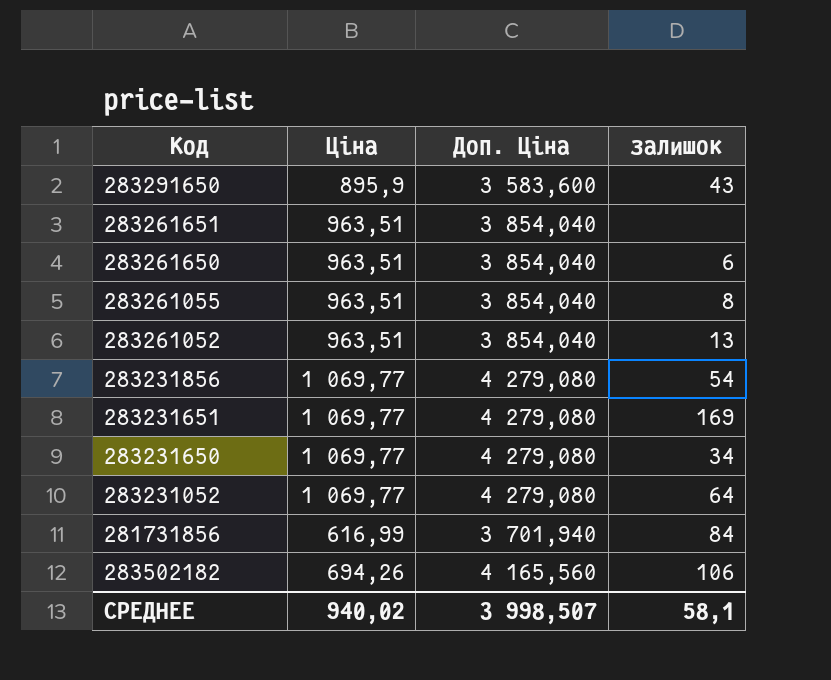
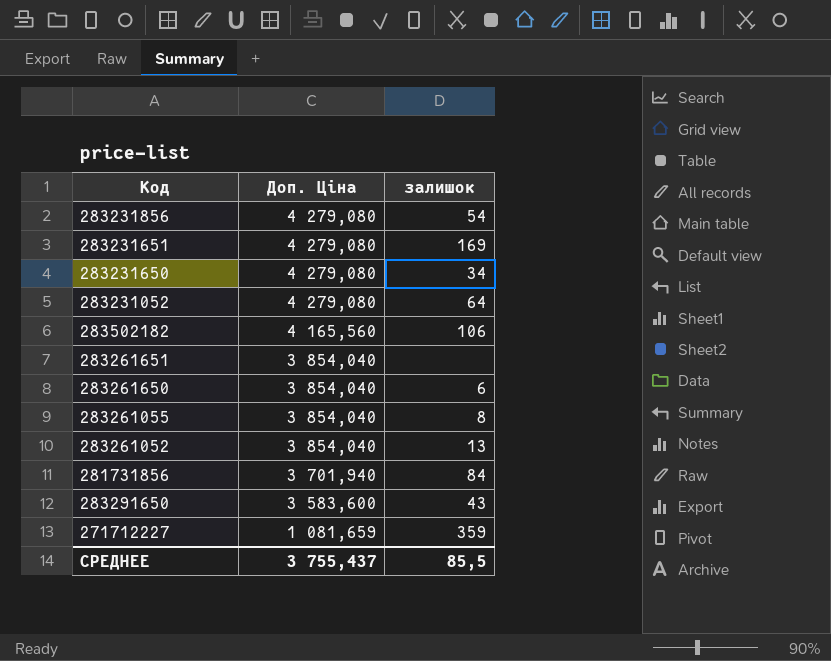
row order: none -> Доп. Ціна descending
column Ціна | position: 2 -> none
row 271712227: none -> 1 081,659 | 359
СРЕДНЕЕ | Доп. Ціна: 3 998,507 -> 3 755,437
СРЕДНЕЕ | залишок: 58,1 -> 85,5

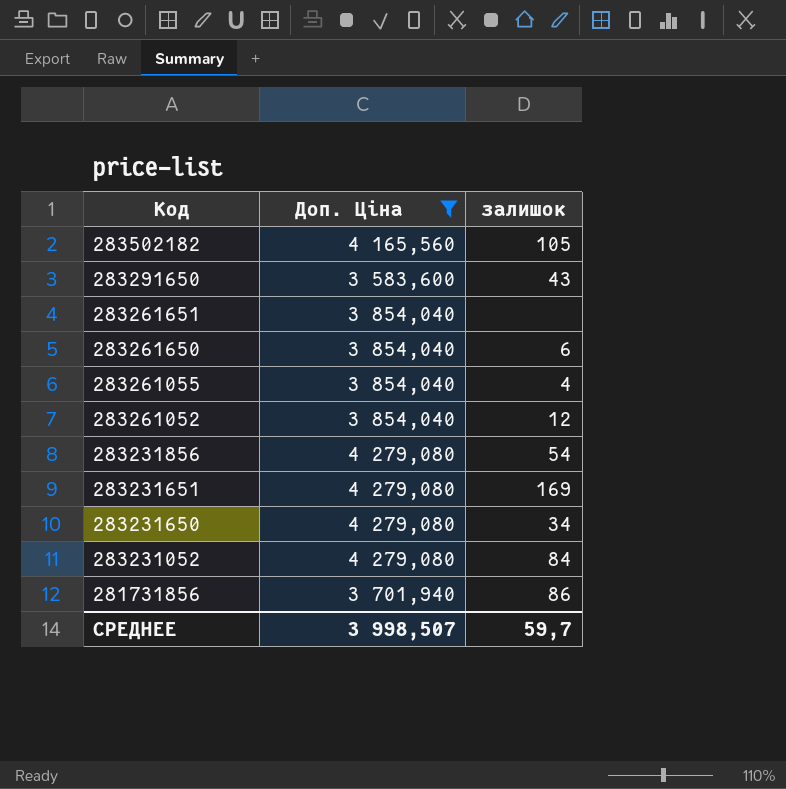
filter: none -> Доп. Ціна != 1 081,659
row order: Доп. Ціна descending -> Код descending
283502182 | залишок: 106 -> 105
283261055 | залишок: 8 -> 4
283261052 | залишок: 13 -> 12
283231052 | залишок: 64 -> 84
281731856 | залишок: 84 -> 86
СРЕДНЕЕ | Доп. Ціна: 3 755,437 -> 3 998,507
СРЕДНЕЕ | залишок: 85,5 -> 59,7

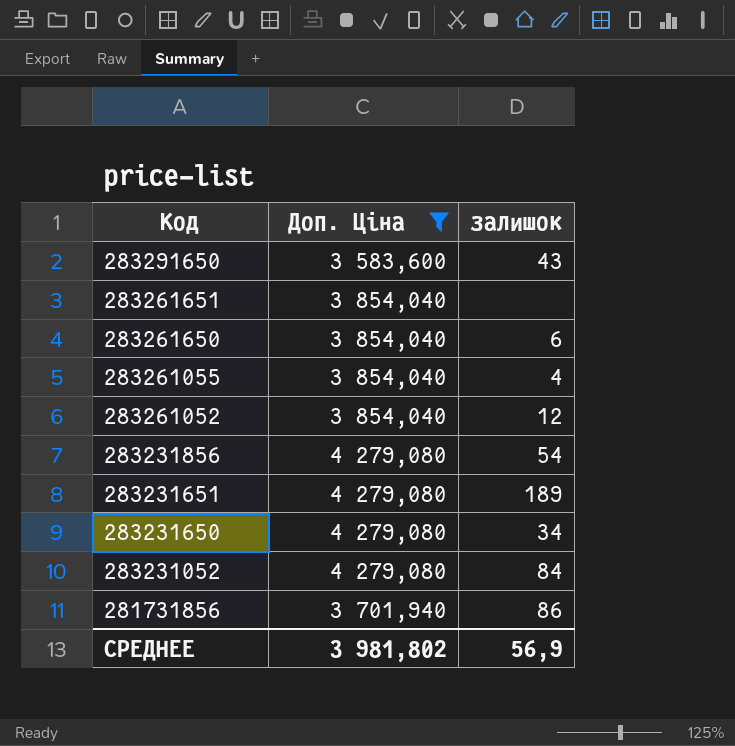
row 283502182: 4 165,560 | 105 -> none
283231651 | залишок: 169 -> 189
СРЕДНЕЕ | Доп. Ціна: 3 998,507 -> 3 981,802
СРЕДНЕЕ | залишок: 59,7 -> 56,9

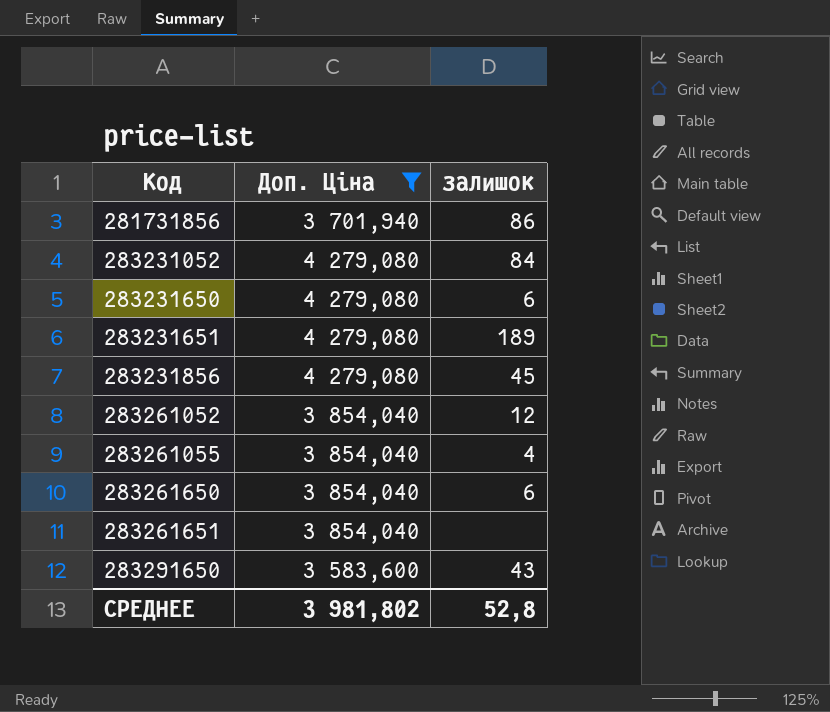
row order: Код descending -> Код ascending
283231650 | залишок: 34 -> 6
283231856 | залишок: 54 -> 45
СРЕДНЕЕ | залишок: 56,9 -> 52,8

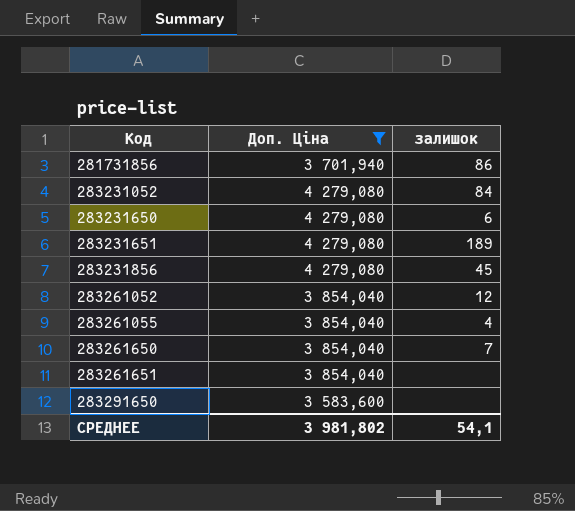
283261650 | залишок: 6 -> 7
283291650 | залишок: 43 -> none
СРЕДНЕЕ | залишок: 52,8 -> 54,1

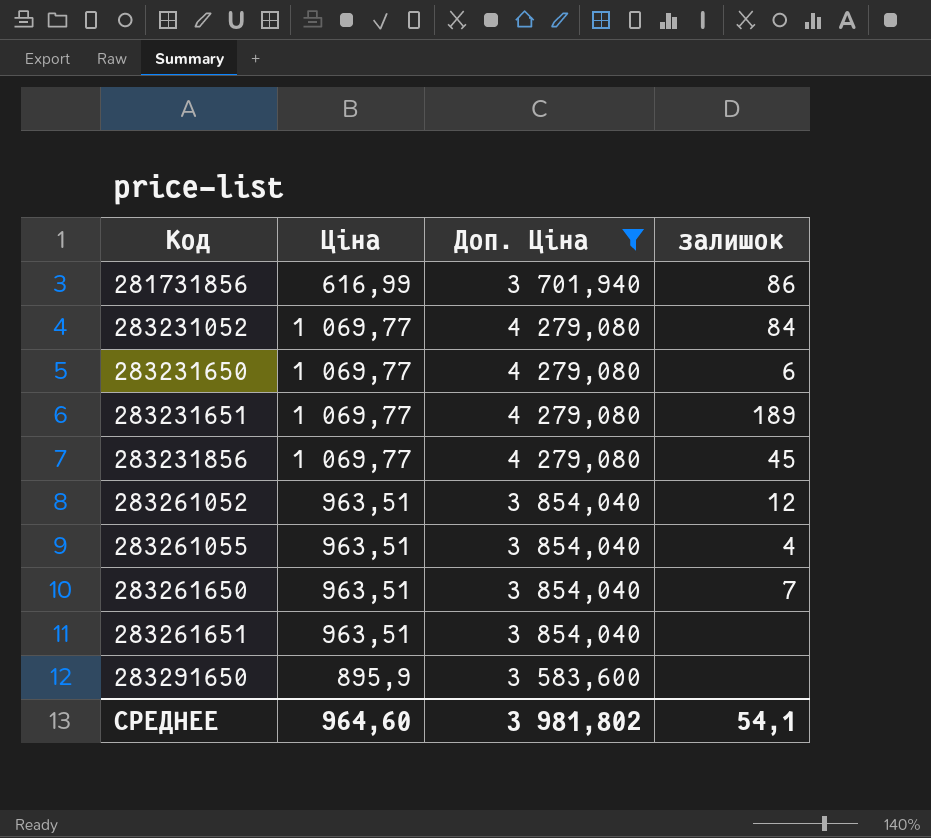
column Ціна | position: none -> 2

